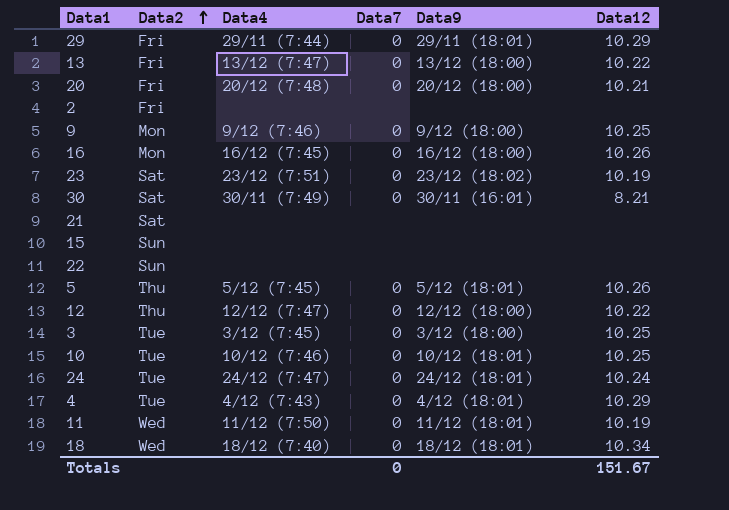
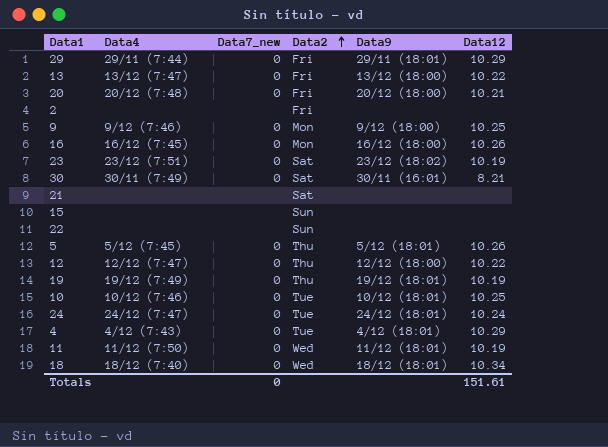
column name: Data7 -> Data7_new
column Data2 | position: 2 -> 4
row 3: Tue | 3/12 (7:45) | 0 | 3/12 (18:00) | 10.25 -> none
row 19: none -> 19/12 (7:49) | 0 | Thu | 19/12 (18:01) | 10.19
Totals | Data12: 151.67 -> 151.61

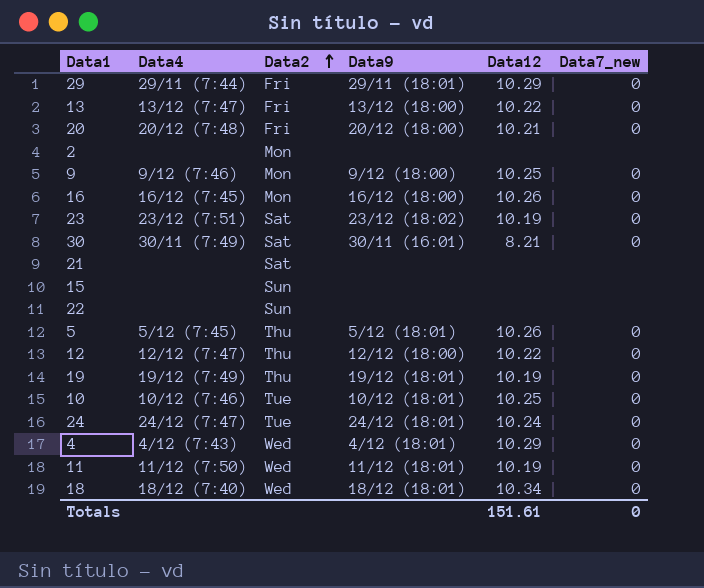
column Data7_new | position: 3 -> 6
2 | Data2: Fri -> Mon
4 | Data2: Tue -> Wed

